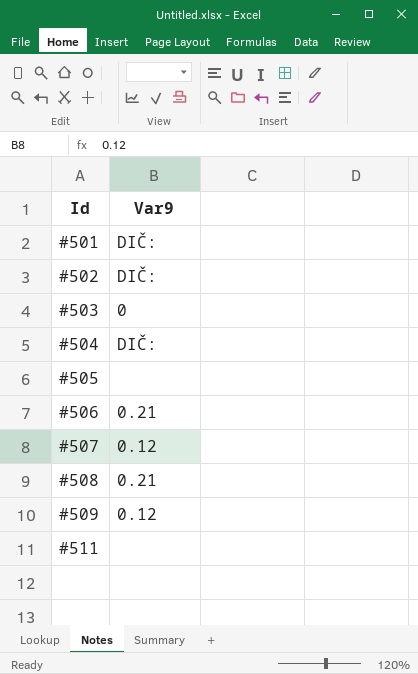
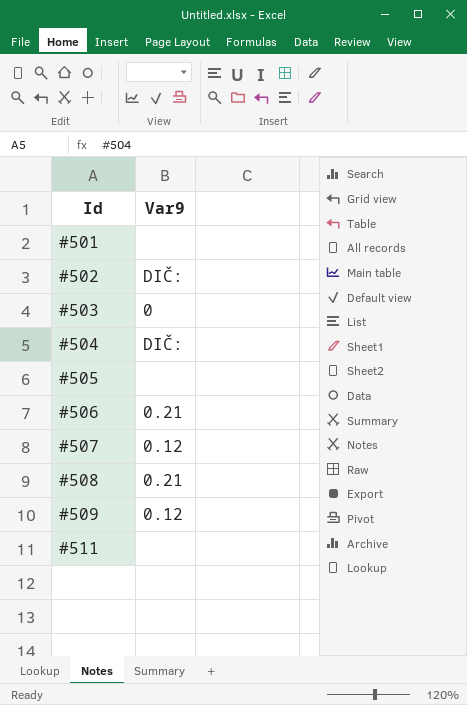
#501 | Var9: DIČ: -> none

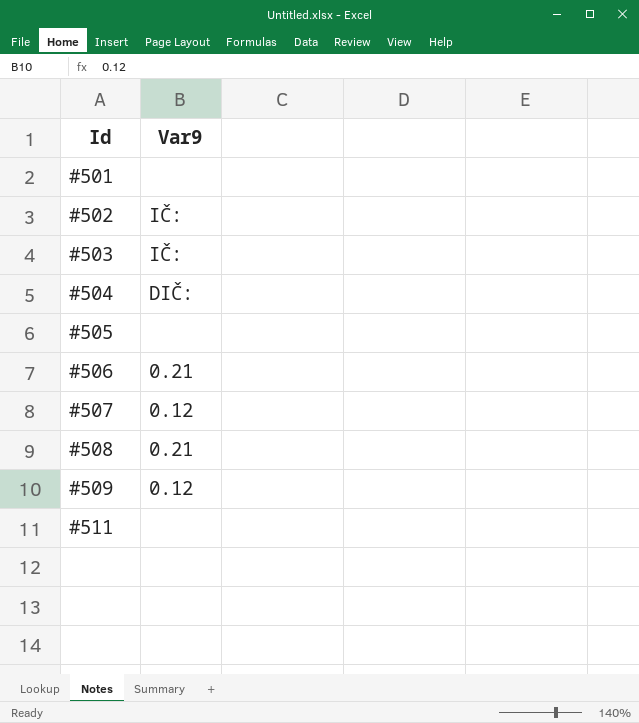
#502 | Var9: DIČ: -> IČ:
#503 | Var9: 0 -> IČ:

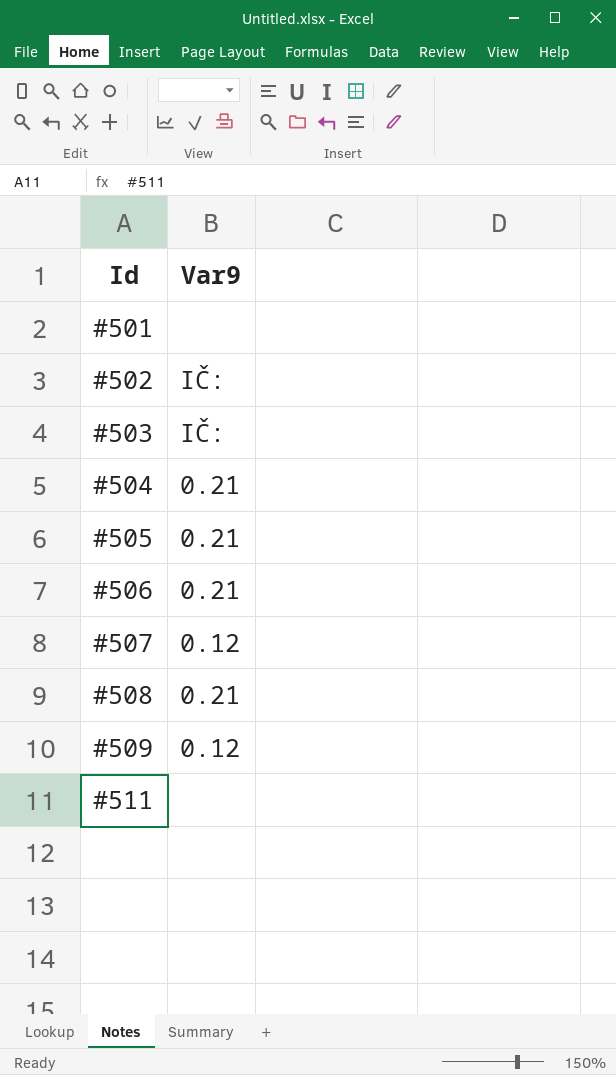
#504 | Var9: DIČ: -> 0.21
#505 | Var9: none -> 0.21

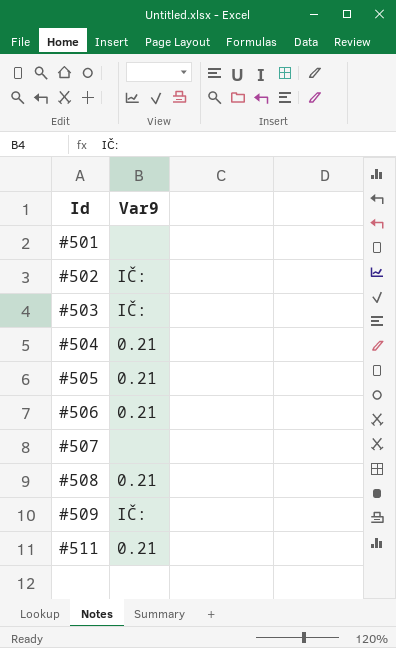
#507 | Var9: 0.12 -> none
#509 | Var9: 0.12 -> IČ:
#511 | Var9: none -> 0.21

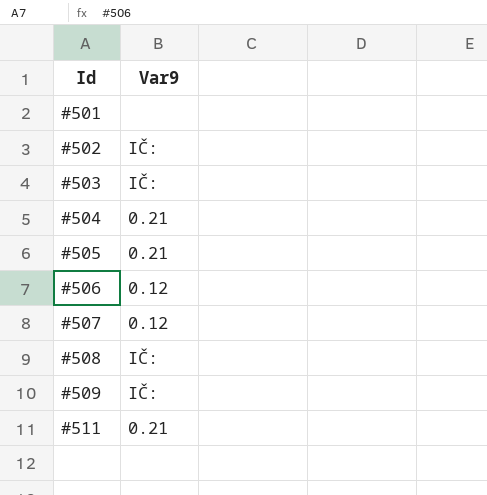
#506 | Var9: 0.21 -> 0.12
#507 | Var9: none -> 0.12
#508 | Var9: 0.21 -> IČ:

